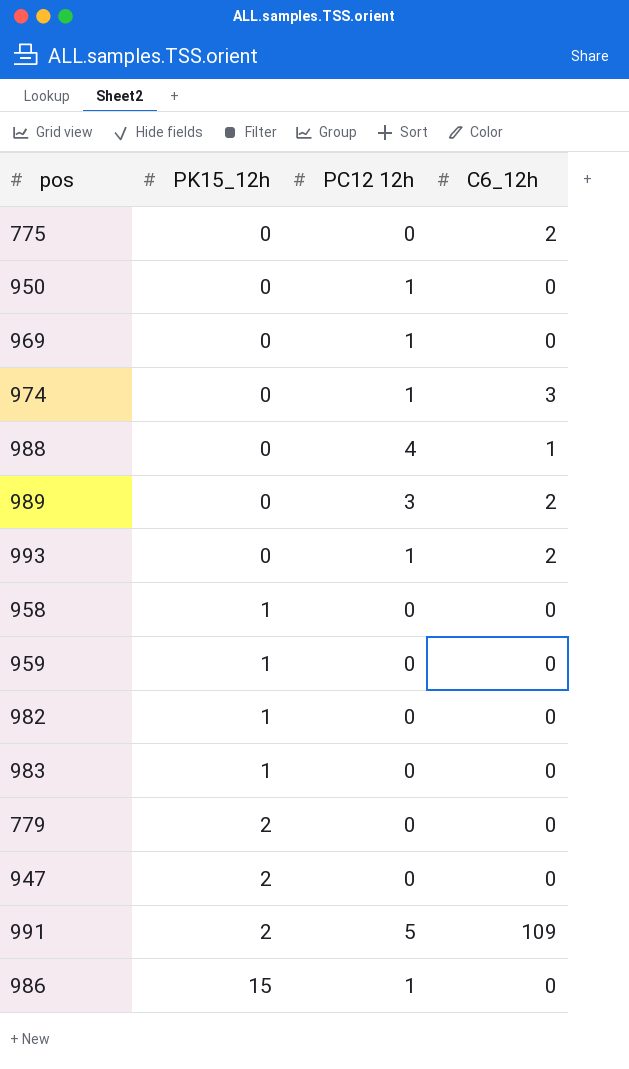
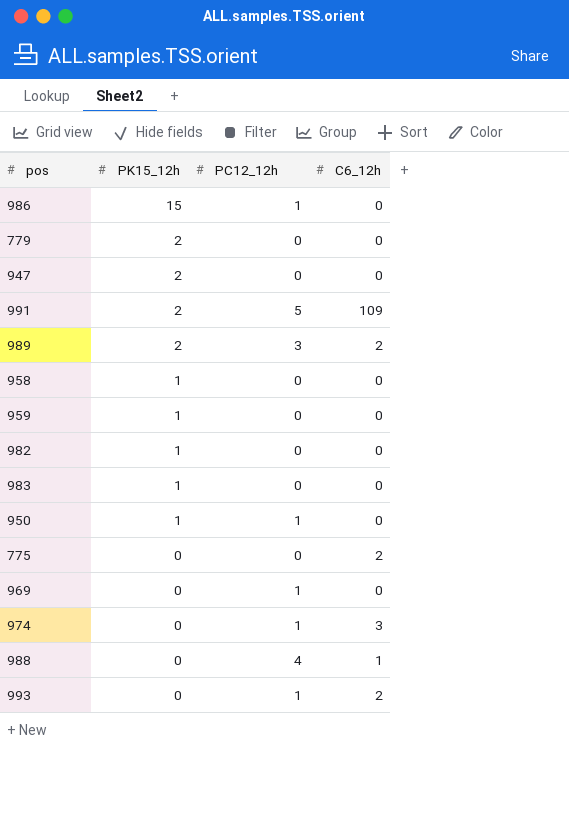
row order: PK15_12h ascending -> PK15_12h descending
column name: PC12 12h -> PC12_12h
989 | PK15_12h: 0 -> 2
950 | PK15_12h: 0 -> 1

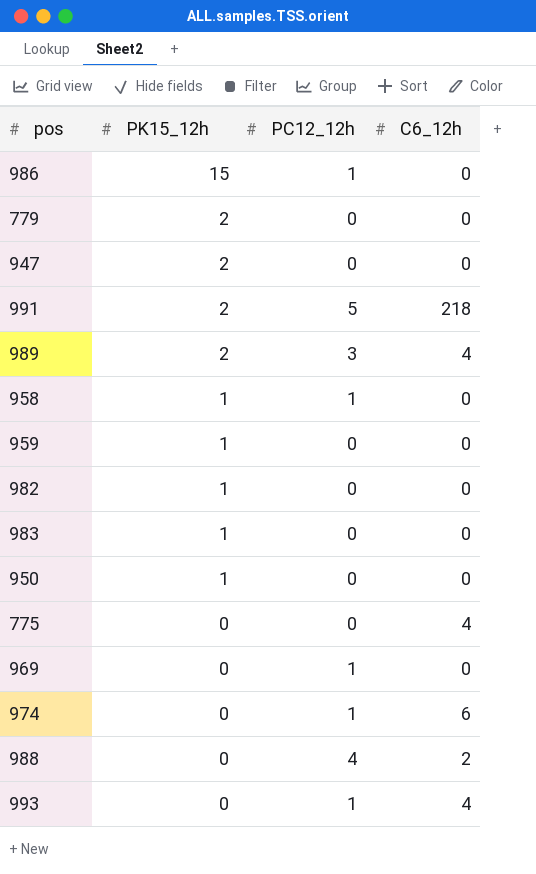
991 | C6_12h: 109 -> 218
989 | C6_12h: 2 -> 4
958 | PC12_12h: 0 -> 1
950 | PC12_12h: 1 -> 0
775 | C6_12h: 2 -> 4
974 | C6_12h: 3 -> 6
988 | C6_12h: 1 -> 2
993 | C6_12h: 2 -> 4

